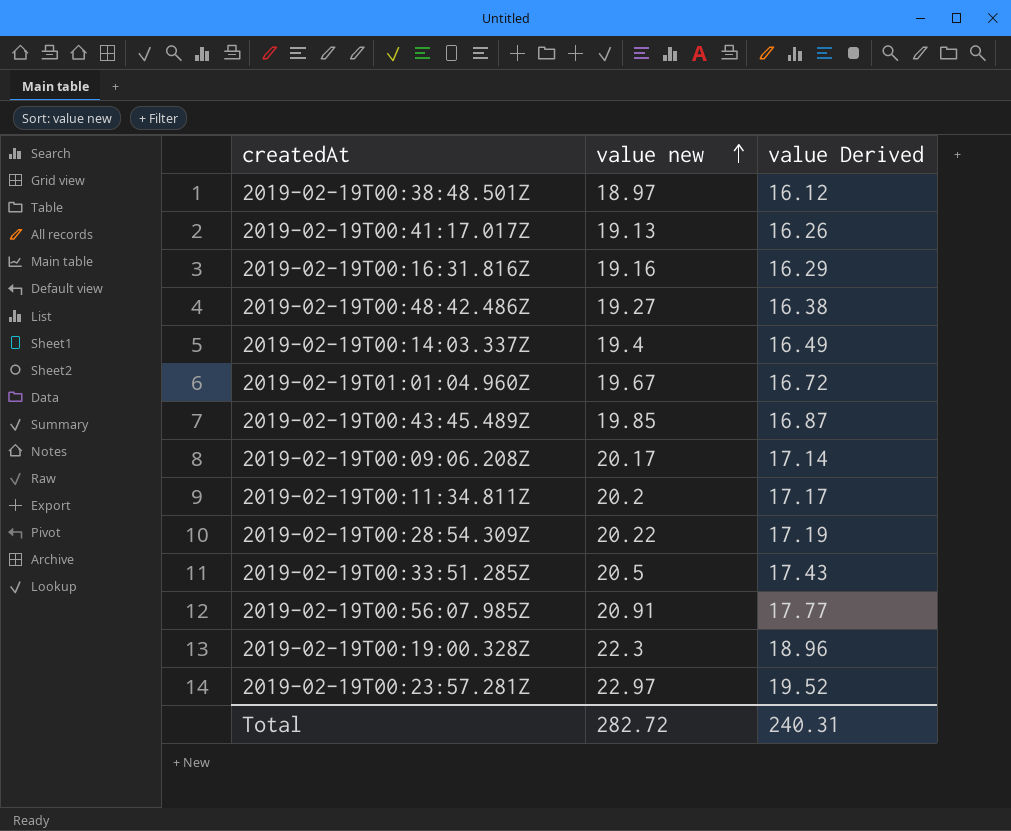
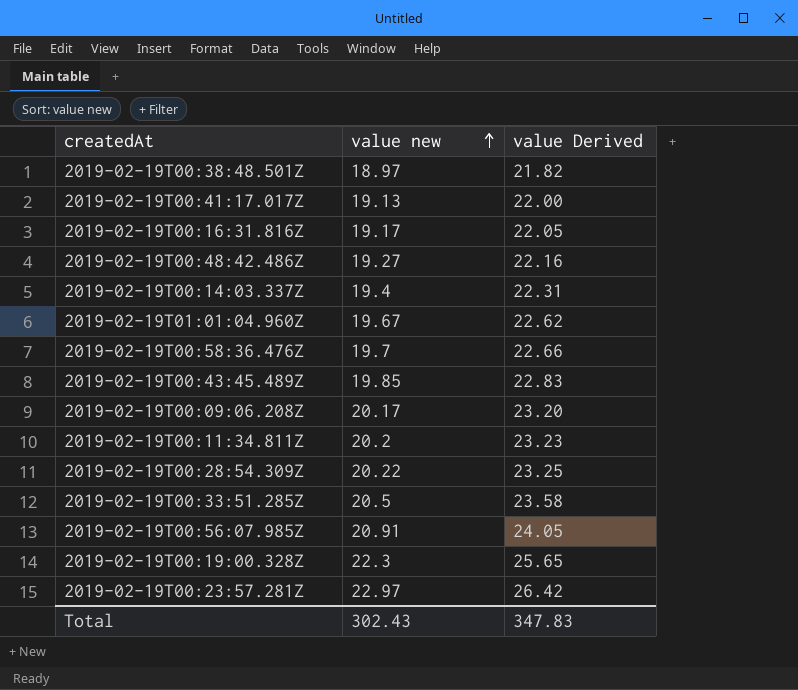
column value Derived | formula: [value new] * 0.85 -> [value new] * 1.15
2019-02-19T00:16:31.816Z | value new: 19.16 -> 19.17
row 2019-02-19T00:58:36.476Z: none -> 19.7 | 22.66
Total | value new: 282.72 -> 302.43
Total | value Derived: 240.31 -> 347.83

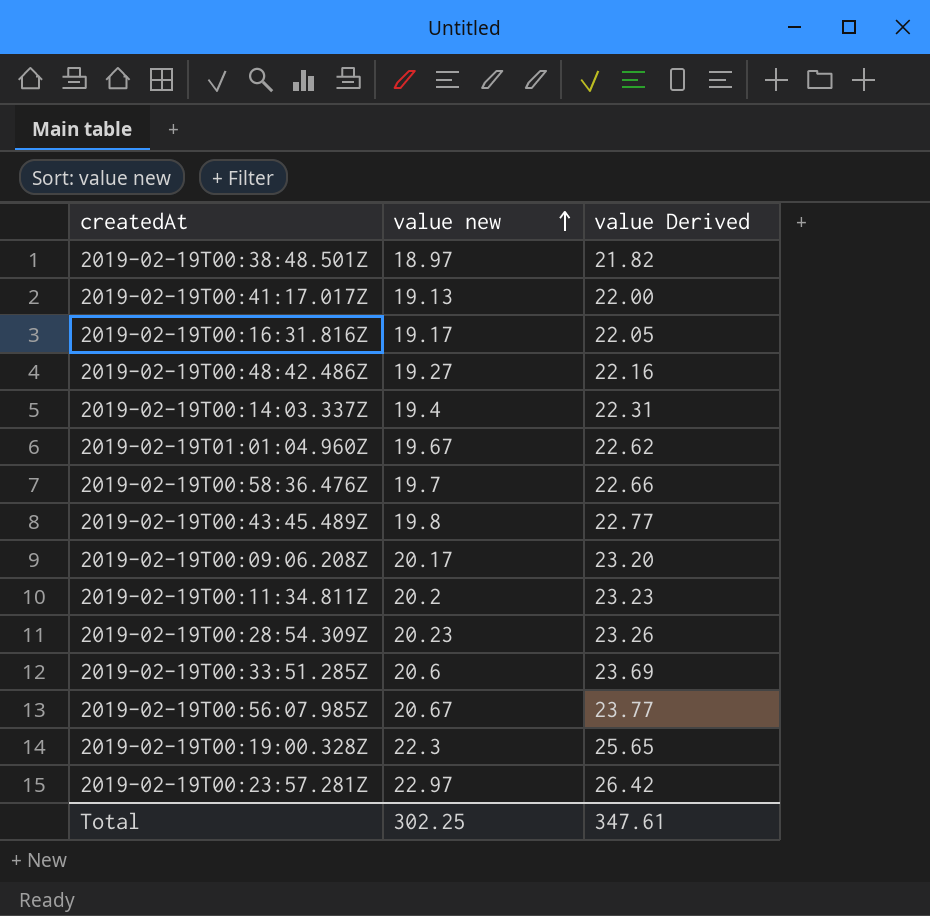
2019-02-19T00:43:45.489Z | value new: 19.85 -> 19.8
2019-02-19T00:43:45.489Z | value Derived: 22.83 -> 22.77
2019-02-19T00:28:54.309Z | value new: 20.22 -> 20.23
2019-02-19T00:28:54.309Z | value Derived: 23.25 -> 23.26
2019-02-19T00:33:51.285Z | value new: 20.5 -> 20.6
2019-02-19T00:33:51.285Z | value Derived: 23.58 -> 23.69
2019-02-19T00:56:07.985Z | value new: 20.91 -> 20.67
2019-02-19T00:56:07.985Z | value Derived: 24.05 -> 23.77
Total | value new: 302.43 -> 302.25
Total | value Derived: 347.83 -> 347.61

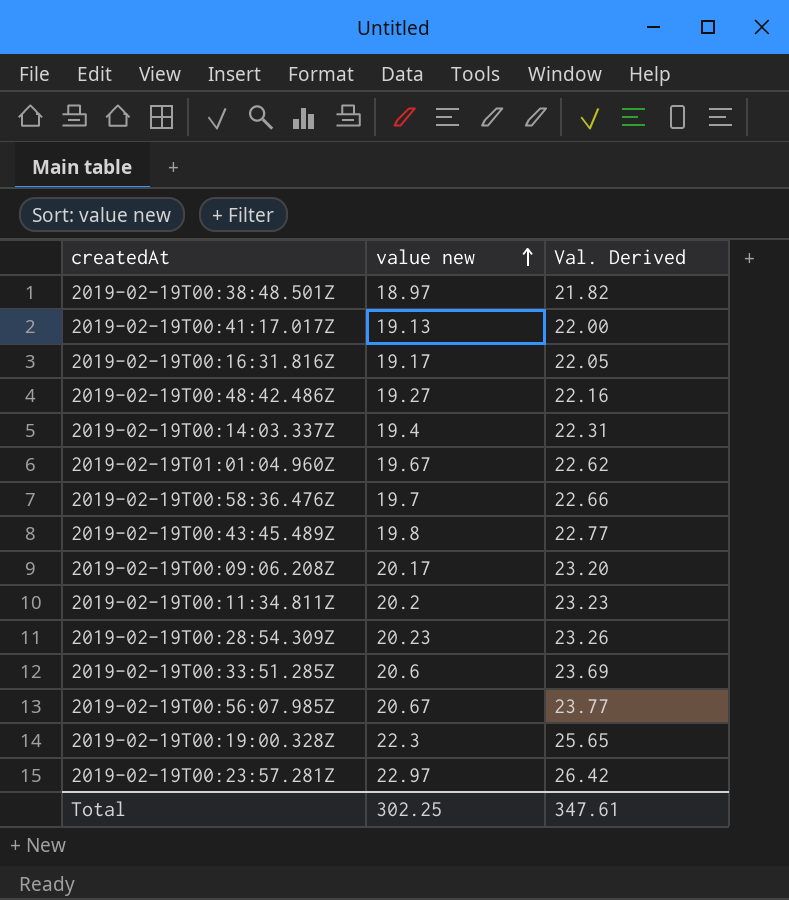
column name: value Derived -> Val. Derived

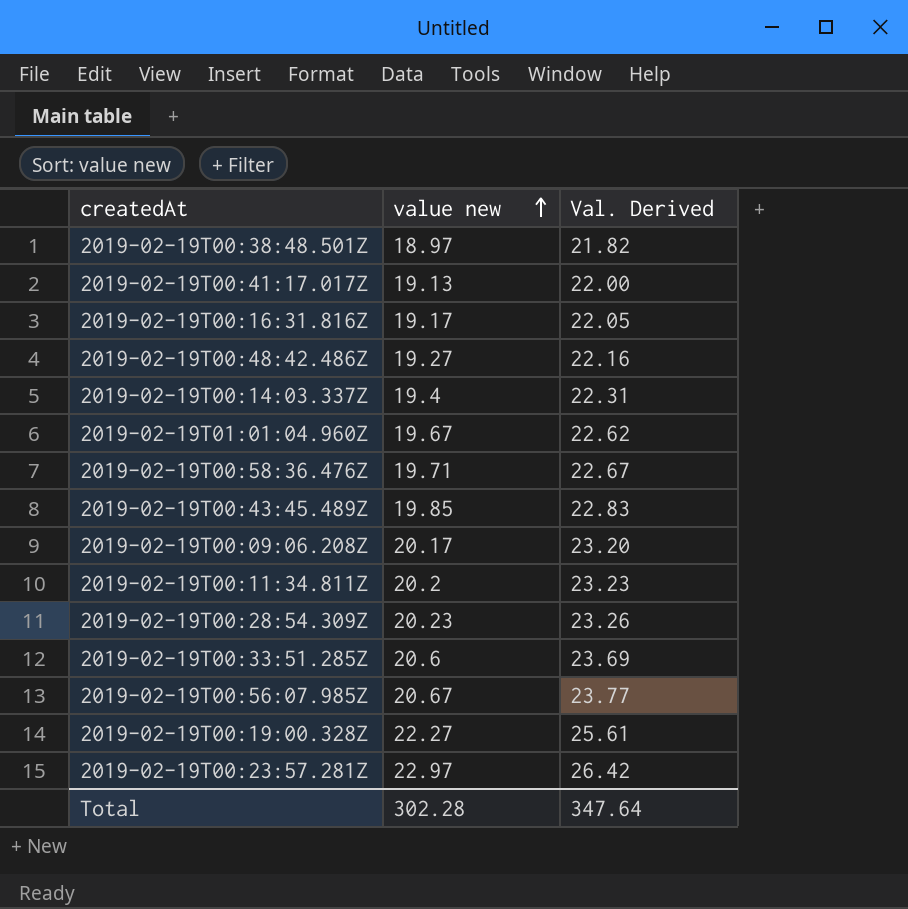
2019-02-19T00:58:36.476Z | value new: 19.7 -> 19.71
2019-02-19T00:58:36.476Z | Val. Derived: 22.66 -> 22.67
2019-02-19T00:43:45.489Z | value new: 19.8 -> 19.85
2019-02-19T00:43:45.489Z | Val. Derived: 22.77 -> 22.83
2019-02-19T00:19:00.328Z | value new: 22.3 -> 22.27
2019-02-19T00:19:00.328Z | Val. Derived: 25.65 -> 25.61
Total | value new: 302.25 -> 302.28
Total | Val. Derived: 347.61 -> 347.64

